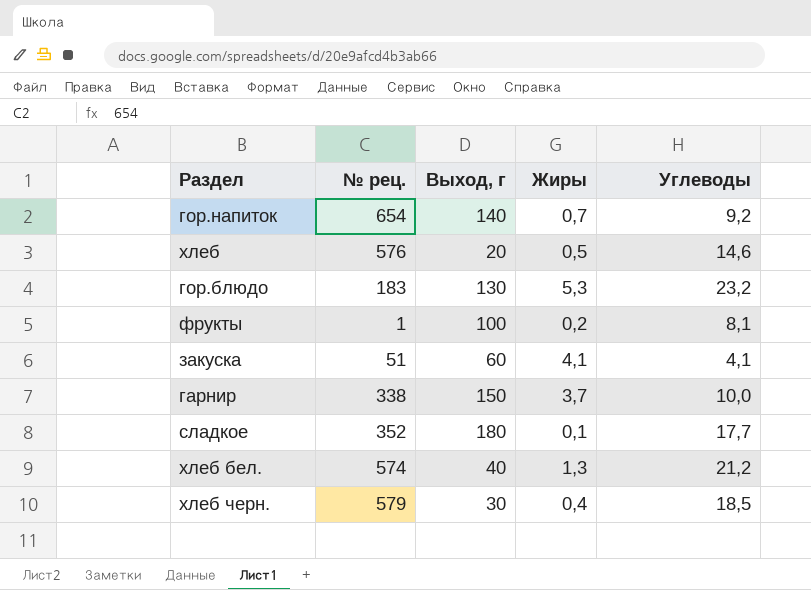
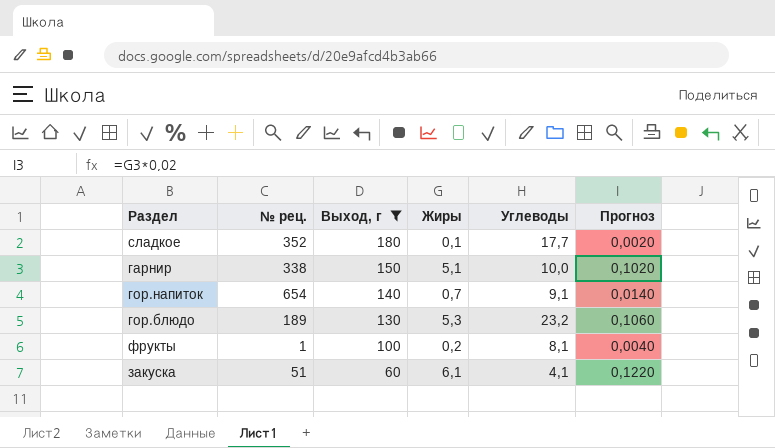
filter: none -> Выход, г >= 60
row order: none -> Выход, г descending
column Прогноз | formula: none -> [Жиры] * 0,02
гарнир | Жиры: 3,7 -> 5,1
гор.напиток | Углеводы: 9,2 -> 9,1
гор.блюдо | № рец.: 183 -> 189
закуска | Жиры: 4,1 -> 6,1

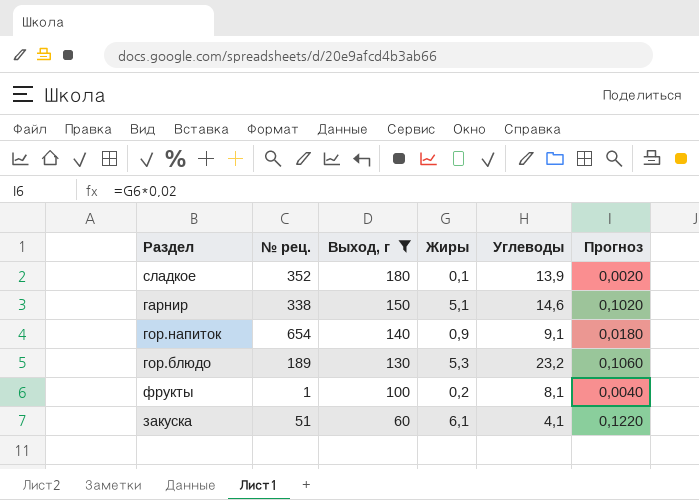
сладкое | Углеводы: 17,7 -> 13,9
гарнир | Углеводы: 10,0 -> 14,6
гор.напиток | Жиры: 0,7 -> 0,9
гор.напиток | Прогноз: 0,0140 -> 0,0180

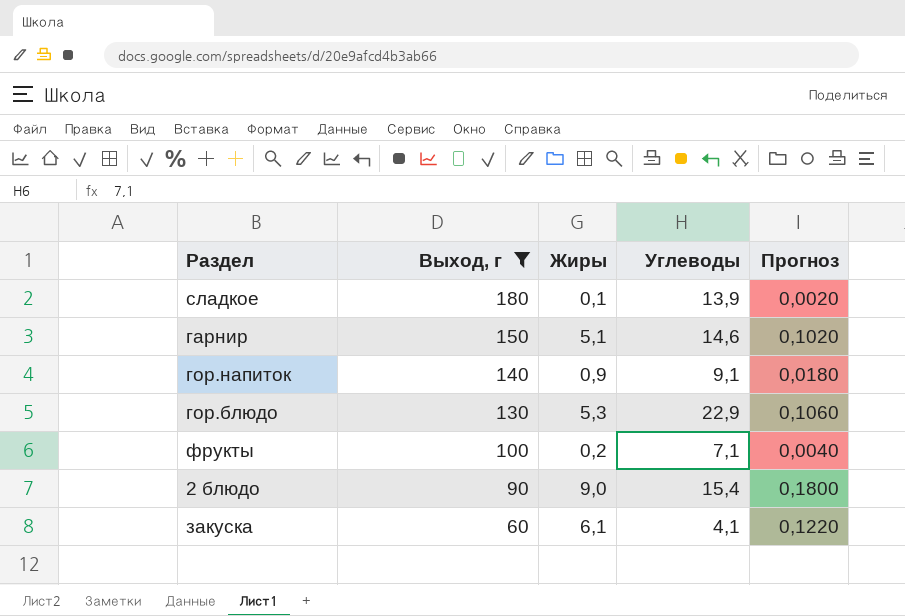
column № рец. | position: 2 -> none
гор.блюдо | Углеводы: 23,2 -> 22,9
фрукты | Углеводы: 8,1 -> 7,1
row 2 блюдо: none -> 90 | 9,0 | 15,4 | 0,1800

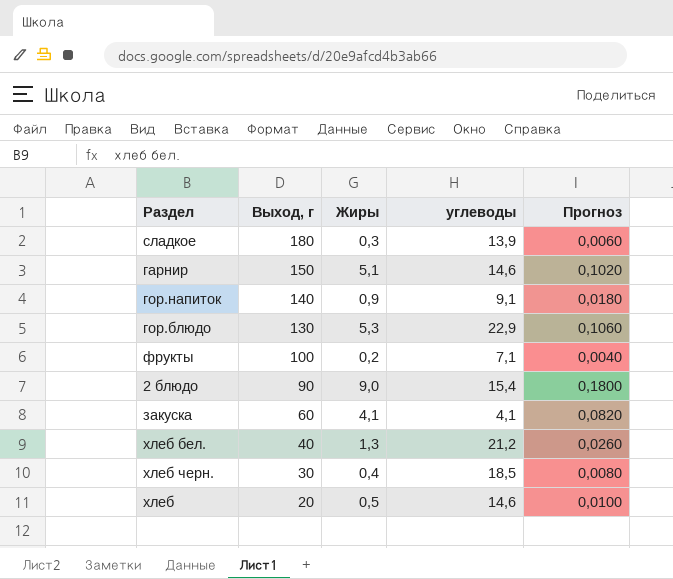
filter: Выход, г >= 60 -> none
column name: Углеводы -> углеводы
сладкое | Жиры: 0,1 -> 0,3
сладкое | Прогноз: 0,0020 -> 0,0060
закуска | Жиры: 6,1 -> 4,1
закуска | Прогноз: 0,1220 -> 0,0820

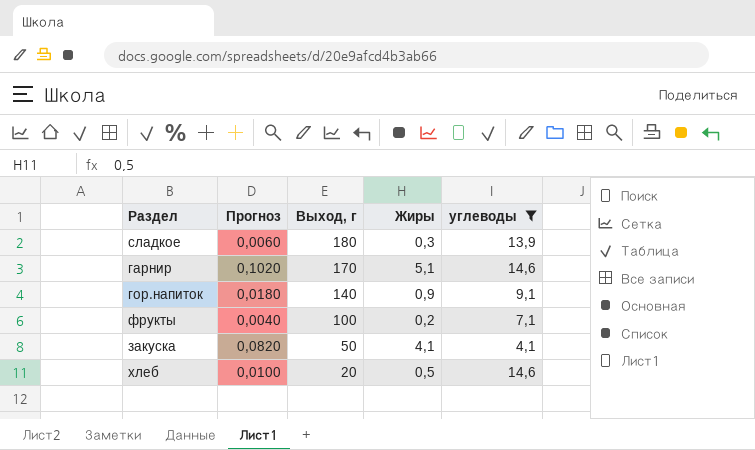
filter: none -> углеводы <= 14,6
column Прогноз | position: 5 -> 2
гарнир | Выход, г: 150 -> 170
закуска | Выход, г: 60 -> 50

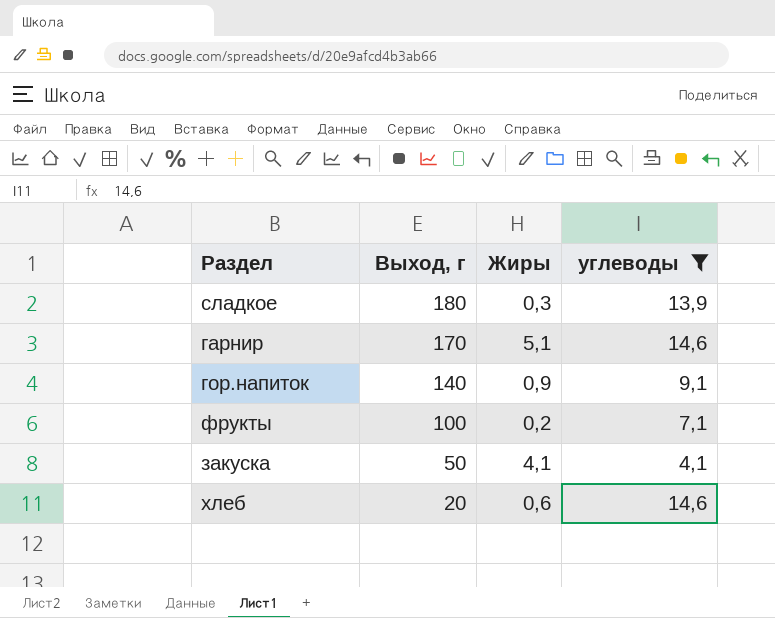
column Прогноз | formula: [Жиры] * 0,02 -> none
хлеб | Жиры: 0,5 -> 0,6

